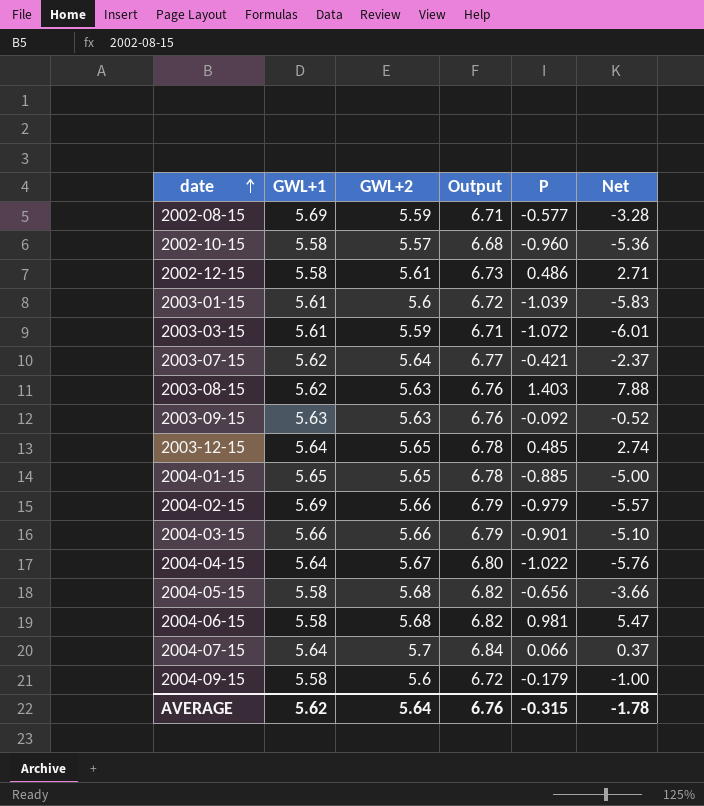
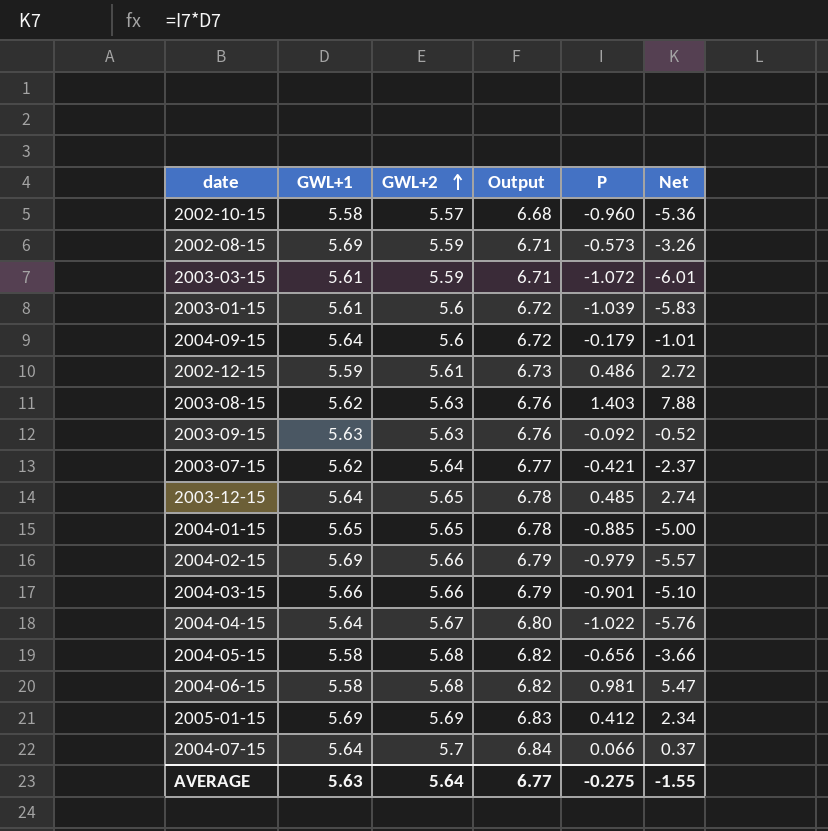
row order: date ascending -> GWL+2 ascending
2002-08-15 | P: -0.577 -> -0.573
2002-08-15 | Net: -3.28 -> -3.26
2004-09-15 | GWL+1: 5.58 -> 5.64
2004-09-15 | Net: -1.00 -> -1.01
2002-12-15 | GWL+1: 5.58 -> 5.59
2002-12-15 | Net: 2.71 -> 2.72
row 2005-01-15: none -> 5.69 | 5.69 | 6.83 | 0.412 | 2.34
AVERAGE | GWL+1: 5.62 -> 5.63
AVERAGE | Output: 6.76 -> 6.77
AVERAGE | P: -0.315 -> -0.275
AVERAGE | Net: -1.78 -> -1.55

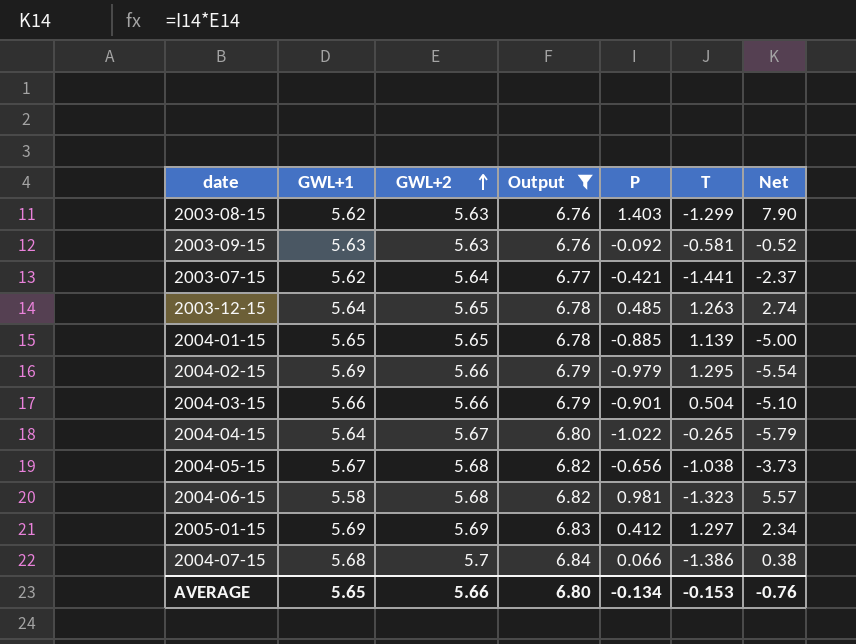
filter: none -> Output >= 6.76
column T | position: none -> 6
column Net | formula: [GWL+1] * [P] -> [GWL+2] * [P]
2004-05-15 | GWL+1: 5.58 -> 5.67
2004-07-15 | GWL+1: 5.64 -> 5.68
AVERAGE | GWL+1: 5.63 -> 5.65
AVERAGE | GWL+2: 5.64 -> 5.66
AVERAGE | Output: 6.77 -> 6.80
AVERAGE | P: -0.275 -> -0.134
AVERAGE | Net: -1.55 -> -0.76

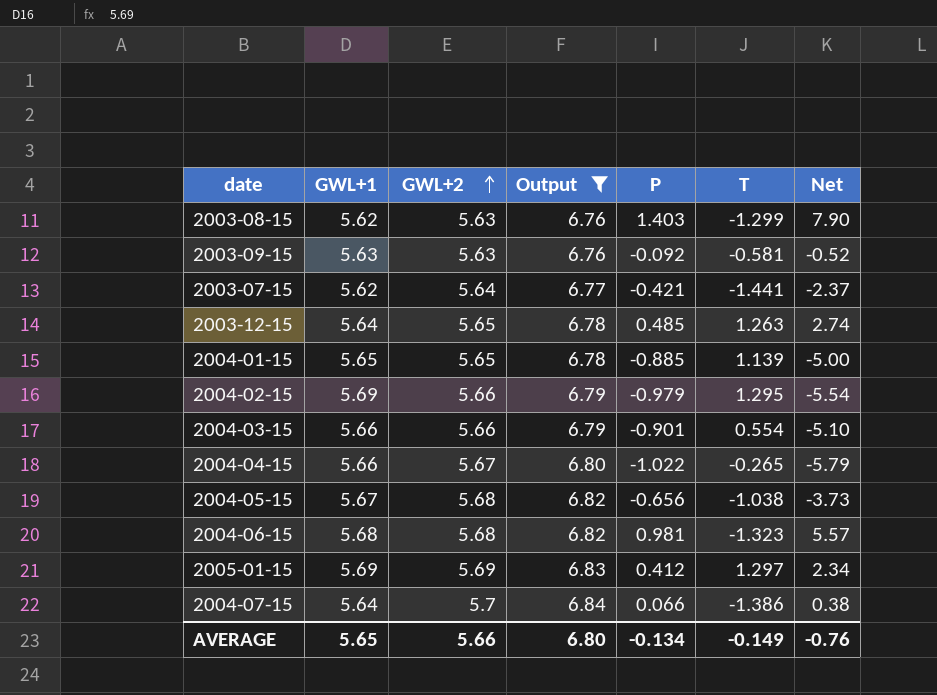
2004-03-15 | T: 0.504 -> 0.554
2004-04-15 | GWL+1: 5.64 -> 5.66
2004-06-15 | GWL+1: 5.58 -> 5.68
2004-07-15 | GWL+1: 5.68 -> 5.64
AVERAGE | T: -0.153 -> -0.149

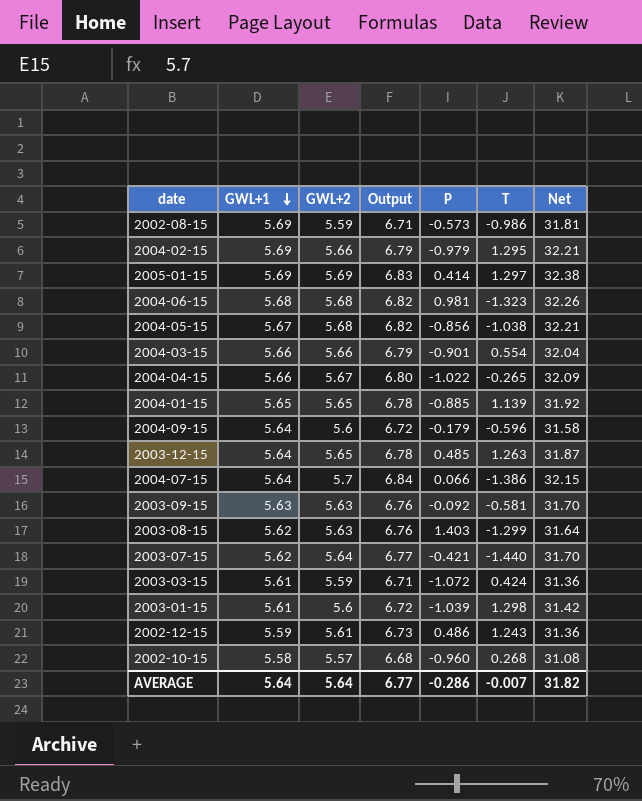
filter: Output >= 6.76 -> none
row order: GWL+2 ascending -> GWL+1 descending
column Net | formula: [GWL+2] * [P] -> [GWL+1] * [GWL+2]
2005-01-15 | P: 0.412 -> 0.414
2004-05-15 | P: -0.656 -> -0.856
2003-07-15 | T: -1.441 -> -1.440
AVERAGE | GWL+1: 5.65 -> 5.64
AVERAGE | GWL+2: 5.66 -> 5.64
AVERAGE | Output: 6.80 -> 6.77
AVERAGE | P: -0.134 -> -0.286
AVERAGE | T: -0.149 -> -0.007
AVERAGE | Net: -0.76 -> 31.82

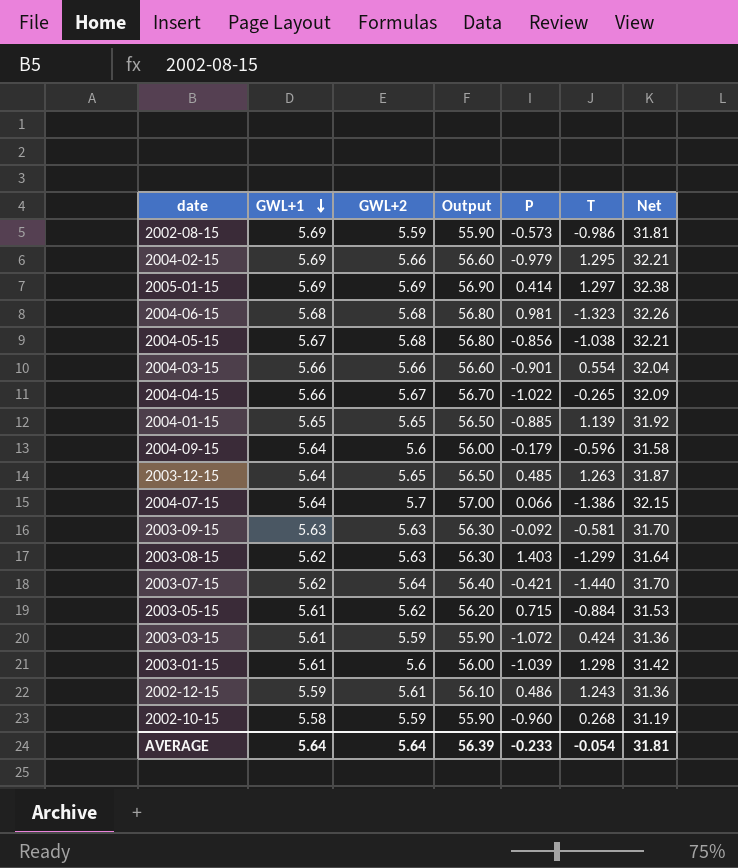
column Output | formula: [GWL+2] * 1.2 -> [GWL+2] * 10
row 2003-05-15: none -> 5.61 | 5.62 | 56.20 | 0.715 | -0.884 | 31.53
2002-10-15 | GWL+2: 5.57 -> 5.59
2002-10-15 | Net: 31.08 -> 31.19
AVERAGE | Output: 6.77 -> 56.39
AVERAGE | P: -0.286 -> -0.233
AVERAGE | T: -0.007 -> -0.054
AVERAGE | Net: 31.82 -> 31.81

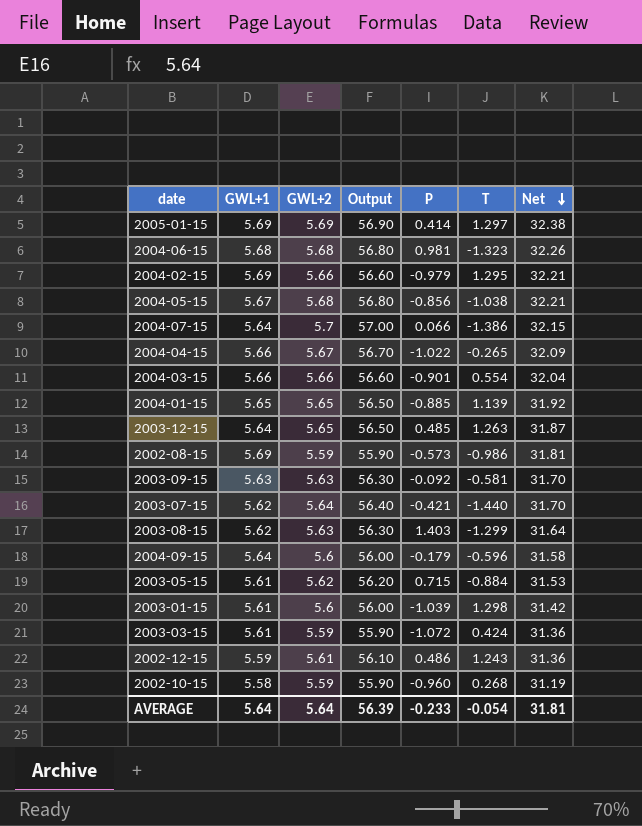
row order: GWL+1 descending -> Net descending

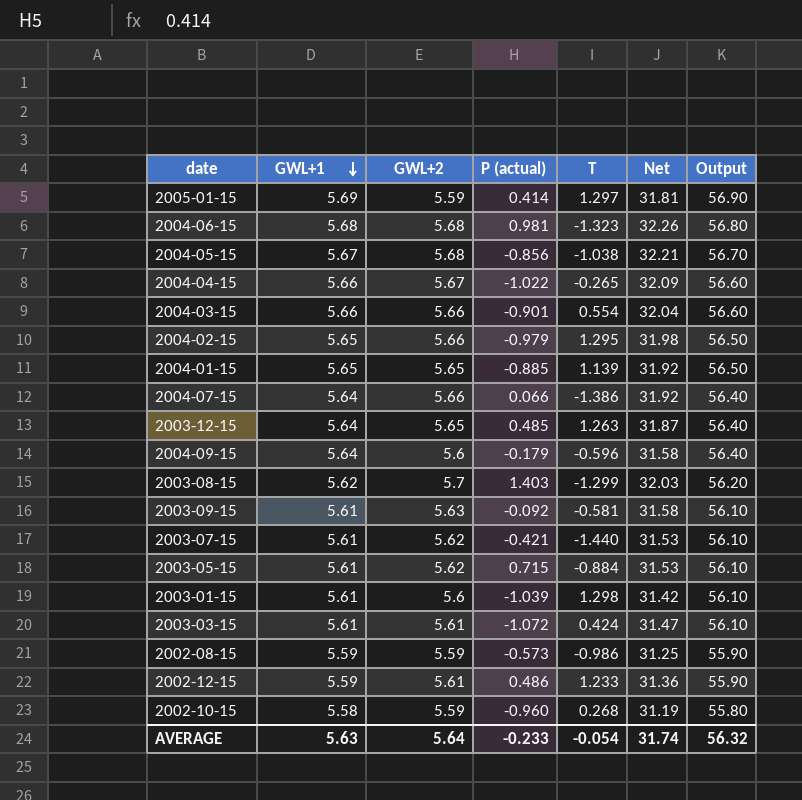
row order: Net descending -> GWL+1 descending
column name: P -> P (actual)
column Output | formula: [GWL+2] * 10 -> [GWL+1] * 10
column Output | position: 4 -> 7
2005-01-15 | GWL+2: 5.69 -> 5.59
2005-01-15 | Net: 32.38 -> 31.81
2004-02-15 | GWL+1: 5.69 -> 5.65
2004-02-15 | Net: 32.21 -> 31.98
2004-07-15 | GWL+2: 5.7 -> 5.66
2004-07-15 | Net: 32.15 -> 31.92
2003-08-15 | GWL+2: 5.63 -> 5.7
2003-08-15 | Net: 31.64 -> 32.03
2003-09-15 | GWL+1: 5.63 -> 5.61
2003-09-15 | Net: 31.70 -> 31.58
2003-07-15 | GWL+1: 5.62 -> 5.61
2003-07-15 | GWL+2: 5.64 -> 5.62
2003-07-15 | Net: 31.70 -> 31.53
2003-03-15 | GWL+2: 5.59 -> 5.61
2003-03-15 | Net: 31.36 -> 31.47
2002-08-15 | GWL+1: 5.69 -> 5.59
2002-08-15 | Net: 31.81 -> 31.25
2002-12-15 | T: 1.243 -> 1.233
AVERAGE | GWL+1: 5.64 -> 5.63
AVERAGE | Net: 31.81 -> 31.74
AVERAGE | Output: 56.39 -> 56.32

